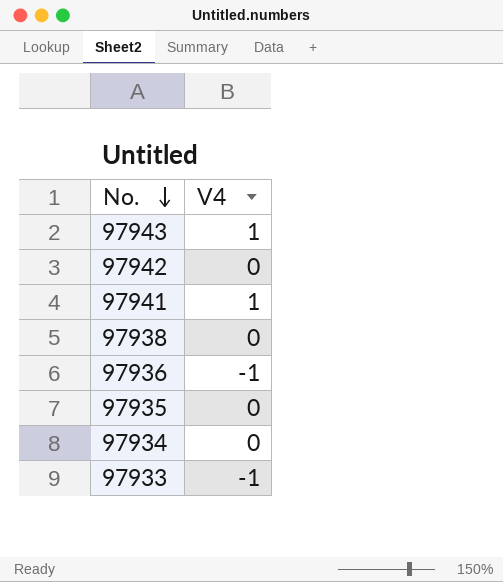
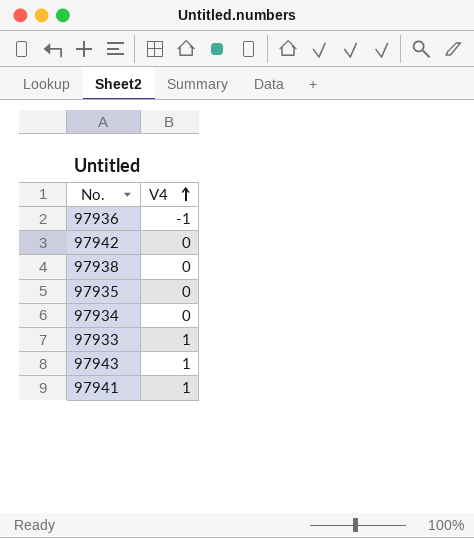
row order: No. descending -> V4 ascending
97933 | V4: -1 -> 1

